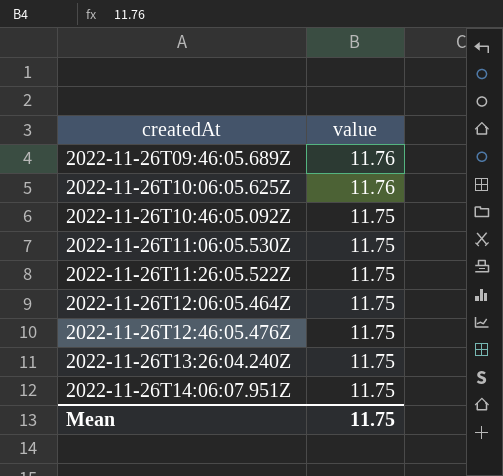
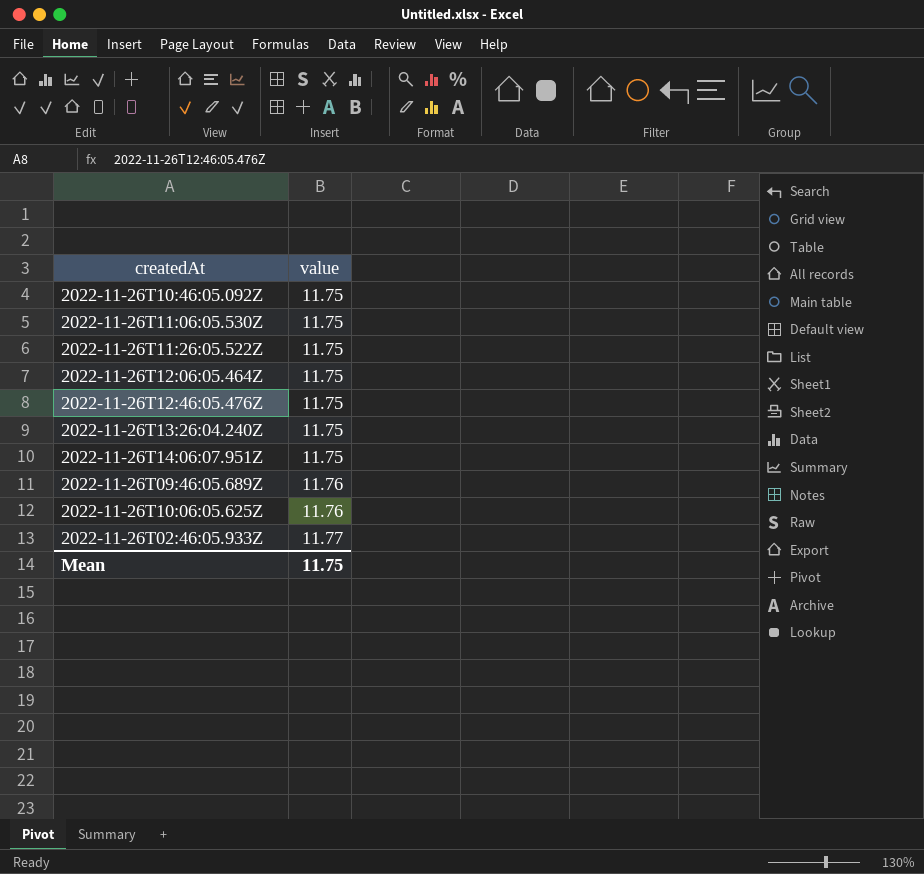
row order: createdAt ascending -> value ascending
row 2022-11-26T02:46:05.933Z: none -> 11.77

